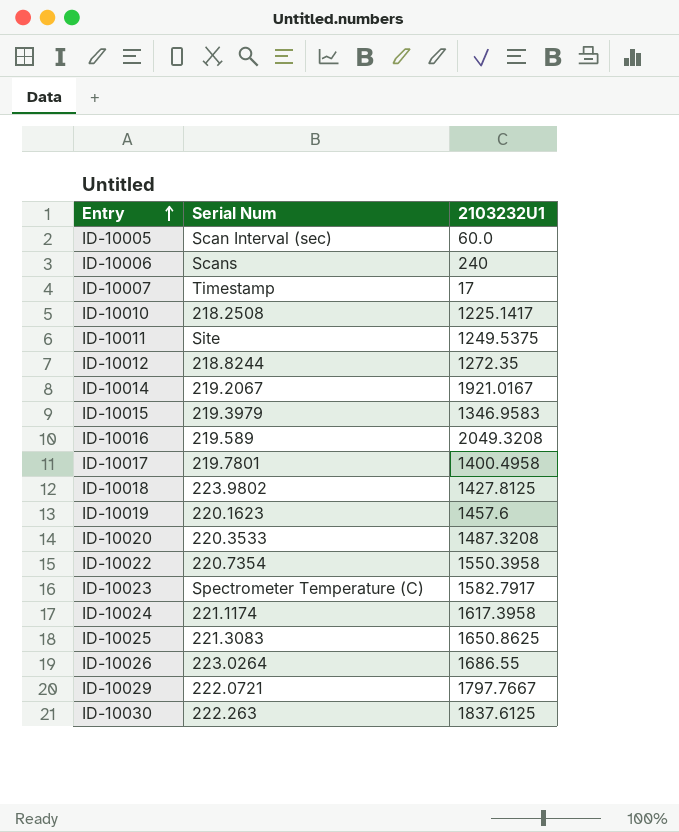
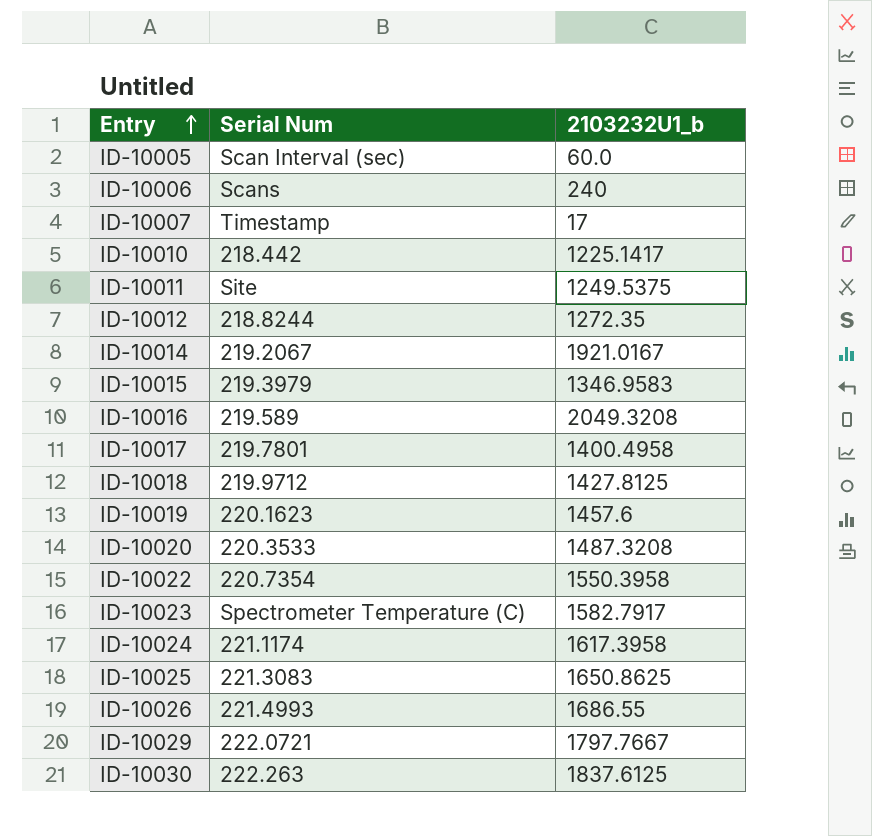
column name: 2103232U1 -> 2103232U1_b
ID-10010 | Serial Num: 218.2508 -> 218.442
ID-10018 | Serial Num: 223.9802 -> 219.9712
ID-10026 | Serial Num: 223.0264 -> 221.4993

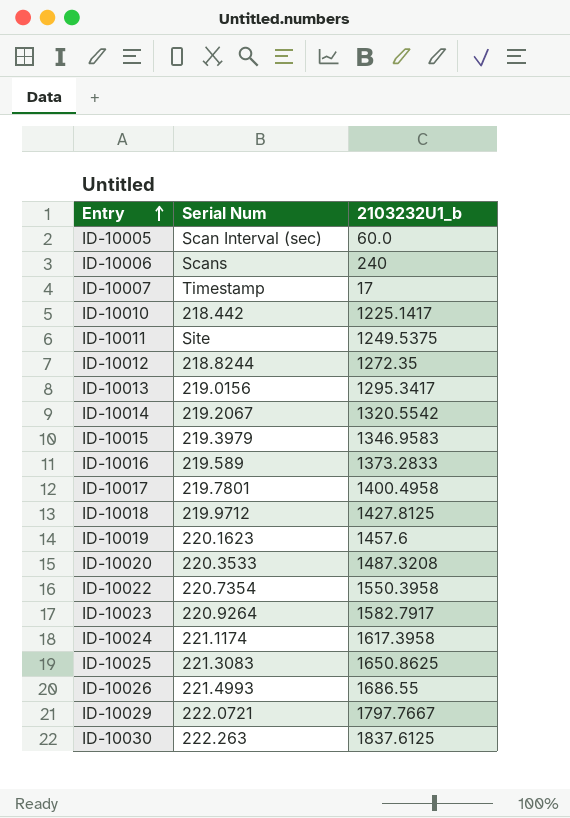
row ID-10013: none -> 219.0156 | 1295.3417
ID-10014 | 2103232U1_b: 1921.0167 -> 1320.5542
ID-10016 | 2103232U1_b: 2049.3208 -> 1373.2833
ID-10023 | Serial Num: Spectrometer Temperature (C) -> 220.9264

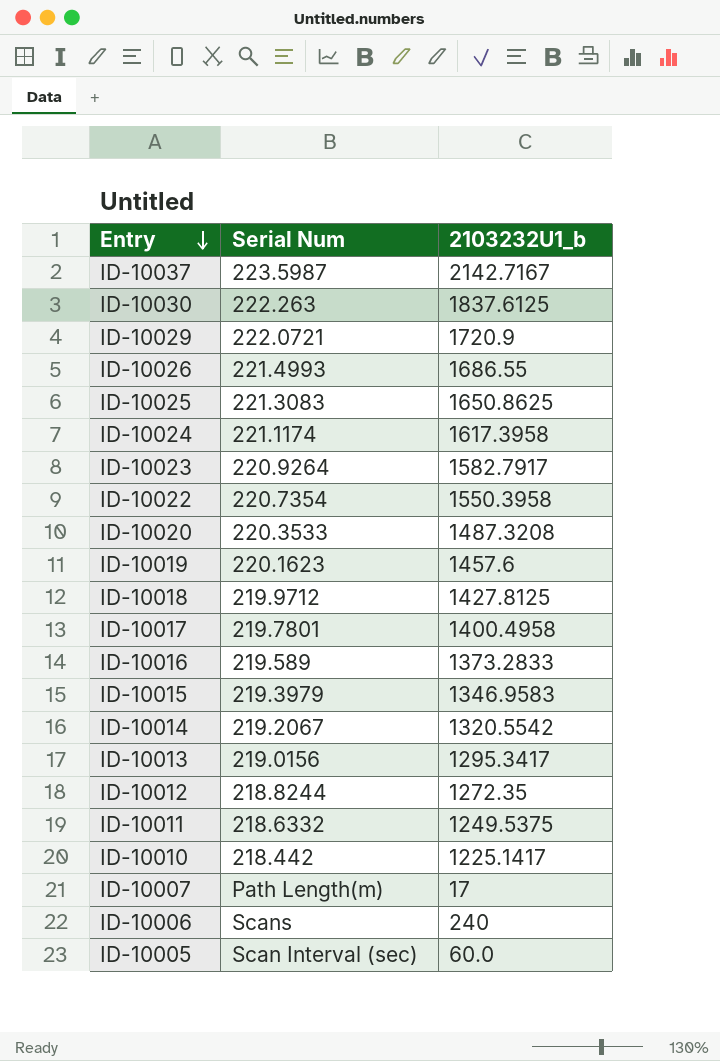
row order: Entry ascending -> Entry descending
row ID-10037: none -> 223.5987 | 2142.7167
ID-10029 | 2103232U1_b: 1797.7667 -> 1720.9
ID-10011 | Serial Num: Site -> 218.6332
ID-10007 | Serial Num: Timestamp -> Path Length(m)

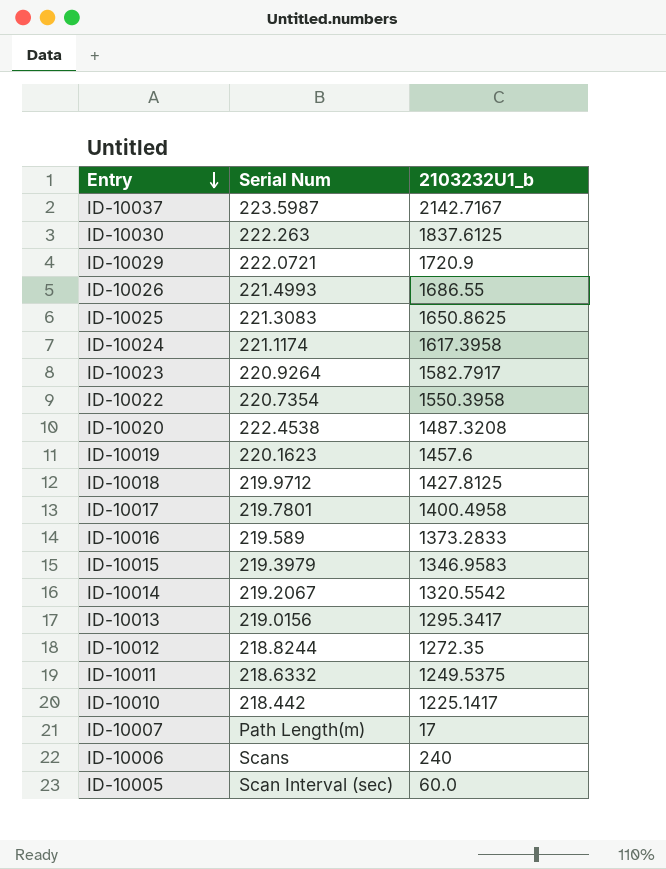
ID-10020 | Serial Num: 220.3533 -> 222.4538

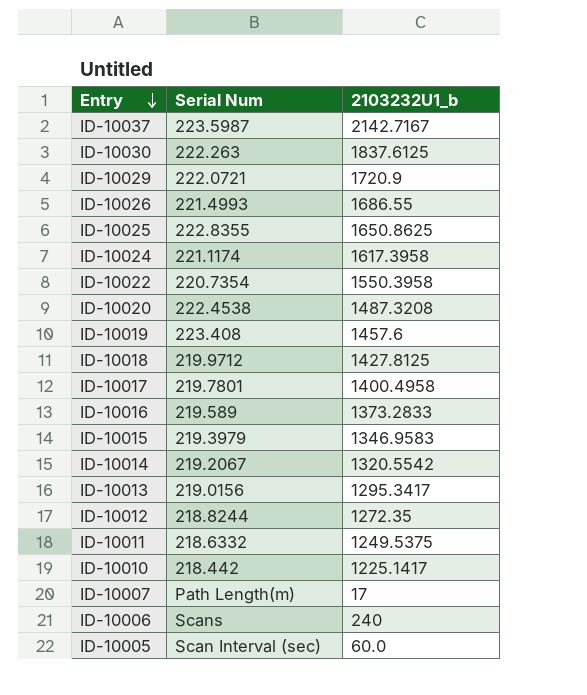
row ID-10023: 220.9264 | 1582.7917 -> none
ID-10025 | Serial Num: 221.3083 -> 222.8355
ID-10019 | Serial Num: 220.1623 -> 223.408

